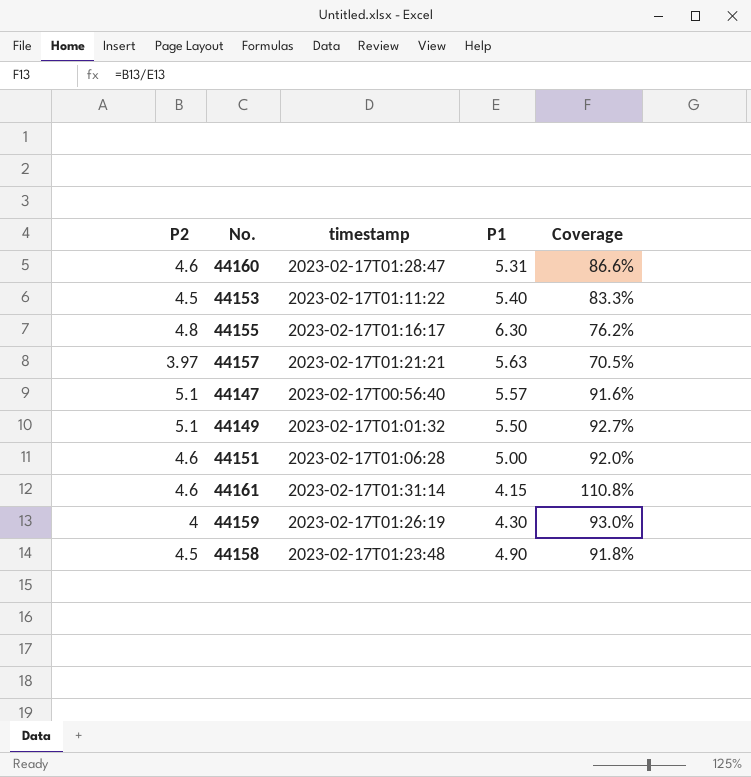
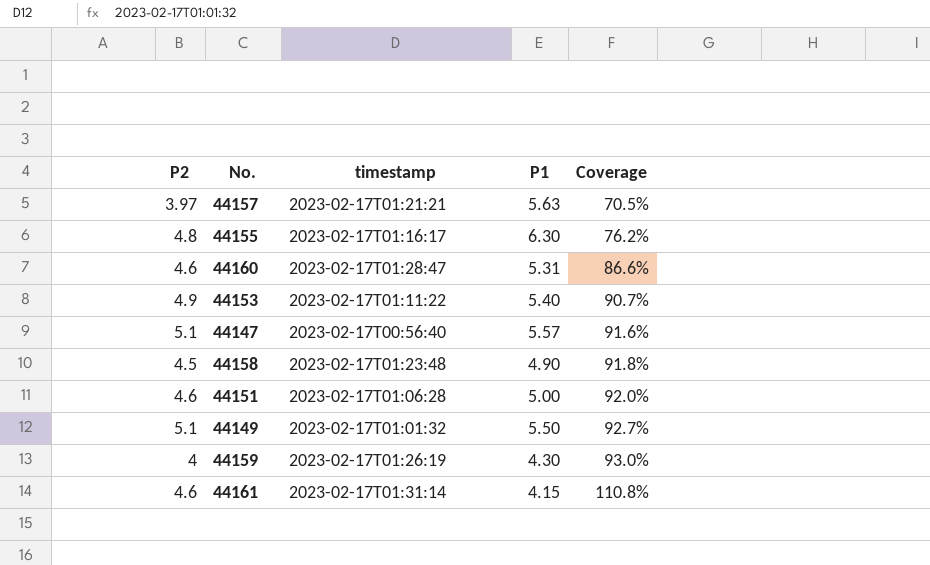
row order: none -> Coverage ascending
44153 | P2: 4.5 -> 4.9
44153 | Coverage: 83.3% -> 90.7%

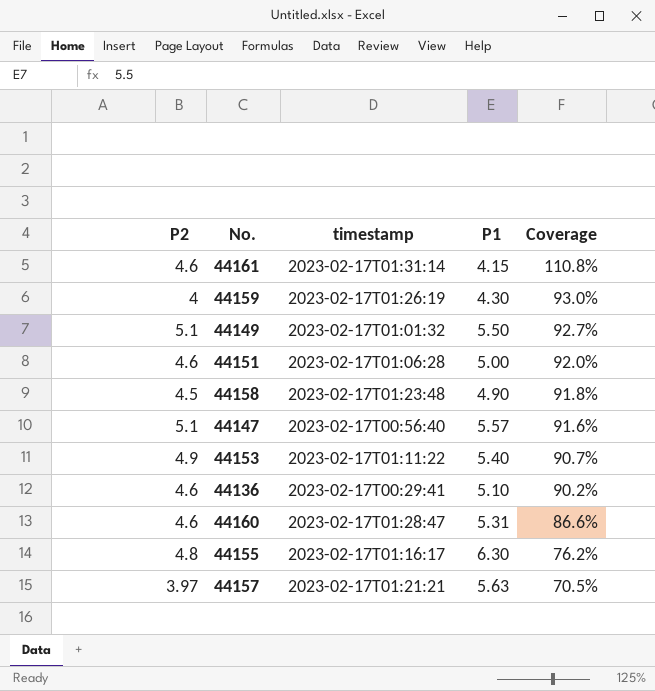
row order: Coverage ascending -> Coverage descending
row 44136: none -> 4.6 | 2023-02-17T00:29:41 | 5.10 | 90.2%

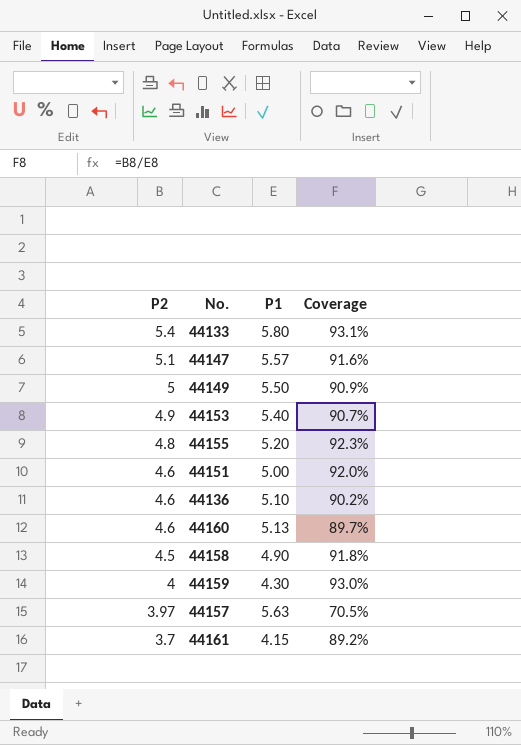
row order: Coverage descending -> P2 descending
column timestamp | position: 3 -> none
row 44133: none -> 5.4 | 5.80 | 93.1%
44149 | P2: 5.1 -> 5
44149 | Coverage: 92.7% -> 90.9%
44155 | P1: 6.30 -> 5.20
44155 | Coverage: 76.2% -> 92.3%
44160 | P1: 5.31 -> 5.13
44160 | Coverage: 86.6% -> 89.7%
44161 | P2: 4.6 -> 3.7
44161 | Coverage: 110.8% -> 89.2%

